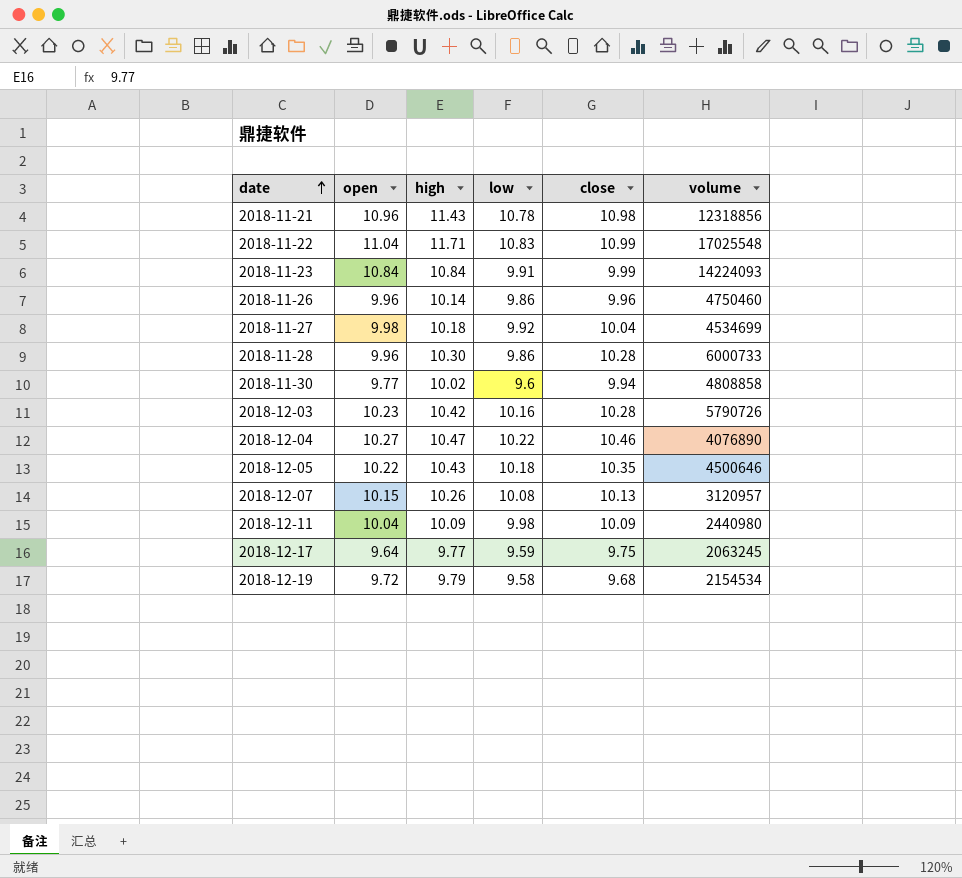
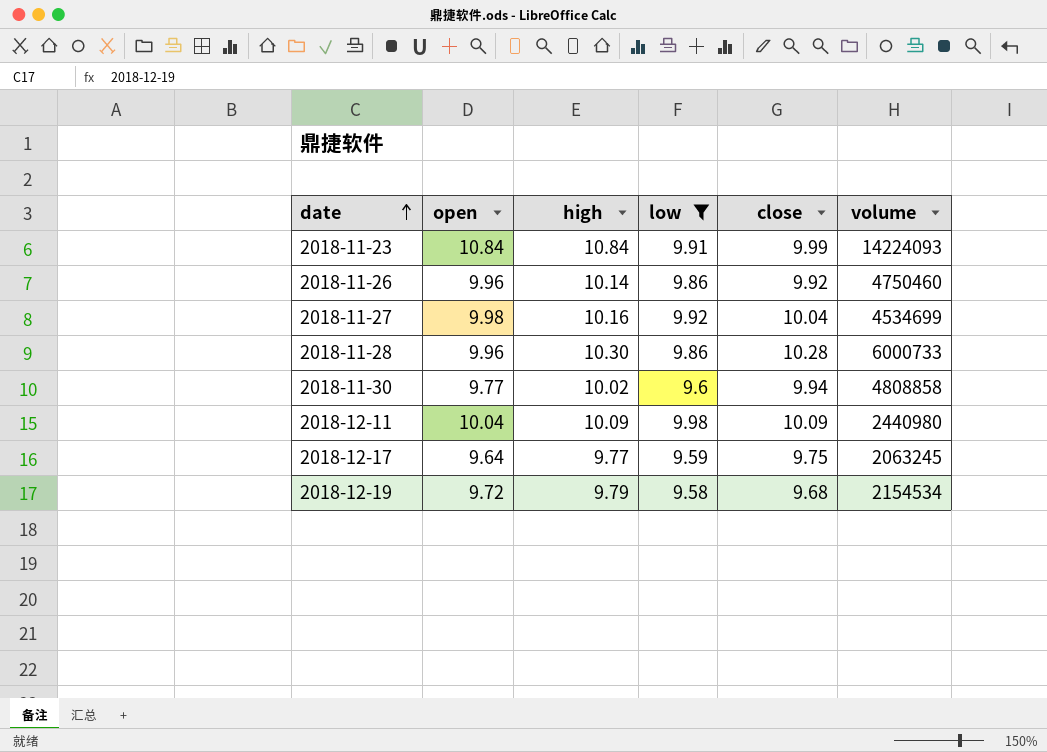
filter: none -> low <= 9.98
2018-11-26 | close: 9.96 -> 9.92
2018-11-27 | high: 10.18 -> 10.16

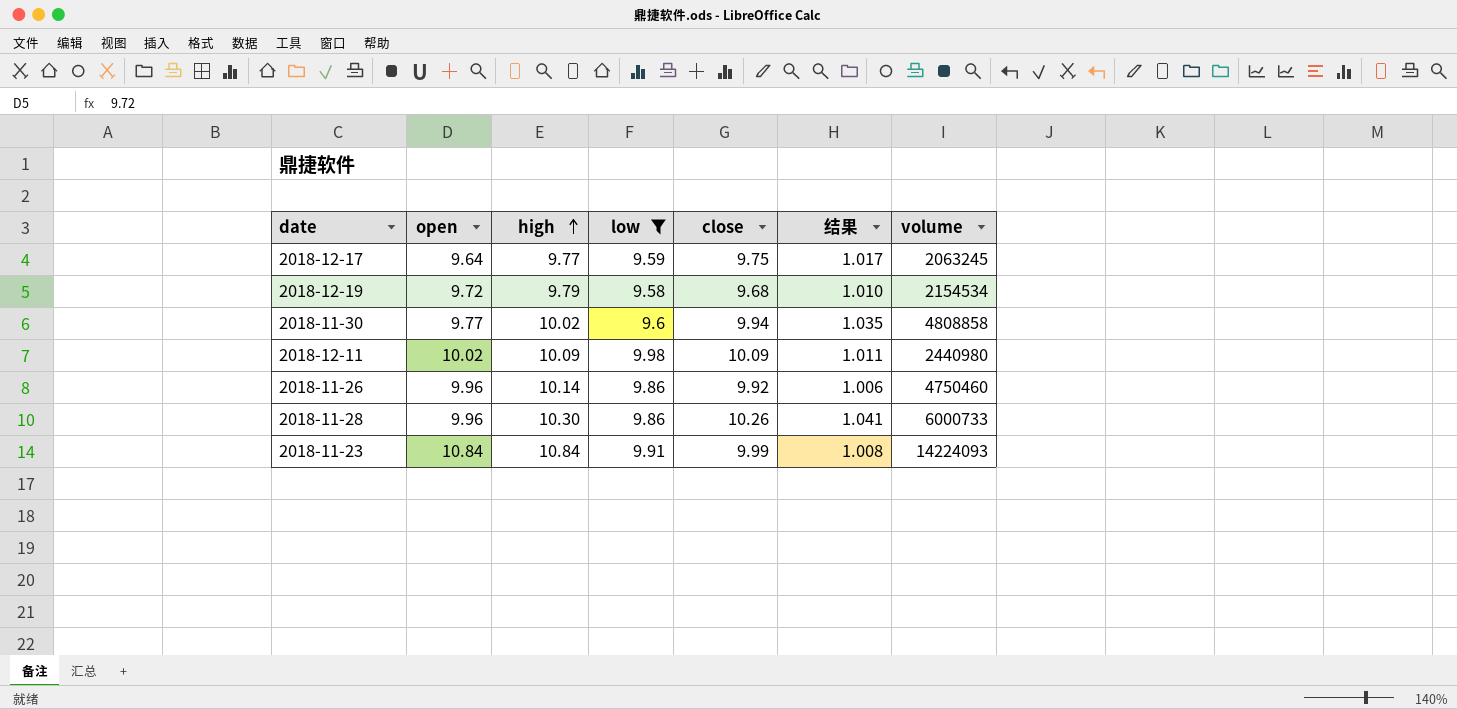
row order: date ascending -> high ascending
column 结果 | formula: none -> [close] / [low]
row 2018-11-27: 9.98 | 10.16 | 9.92 | 10.04 | 4534699 -> none
2018-12-11 | open: 10.04 -> 10.02
2018-11-28 | close: 10.28 -> 10.26

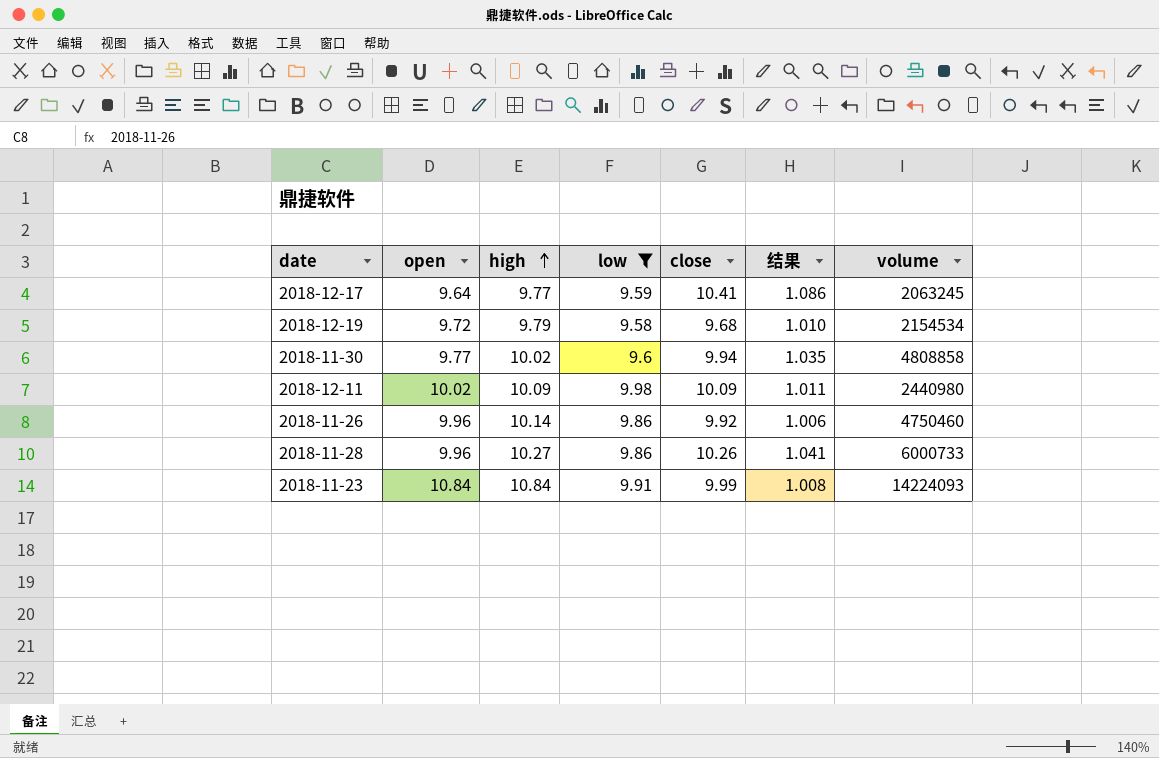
2018-12-17 | close: 9.75 -> 10.41
2018-12-17 | 结果: 1.017 -> 1.086
2018-11-28 | high: 10.30 -> 10.27

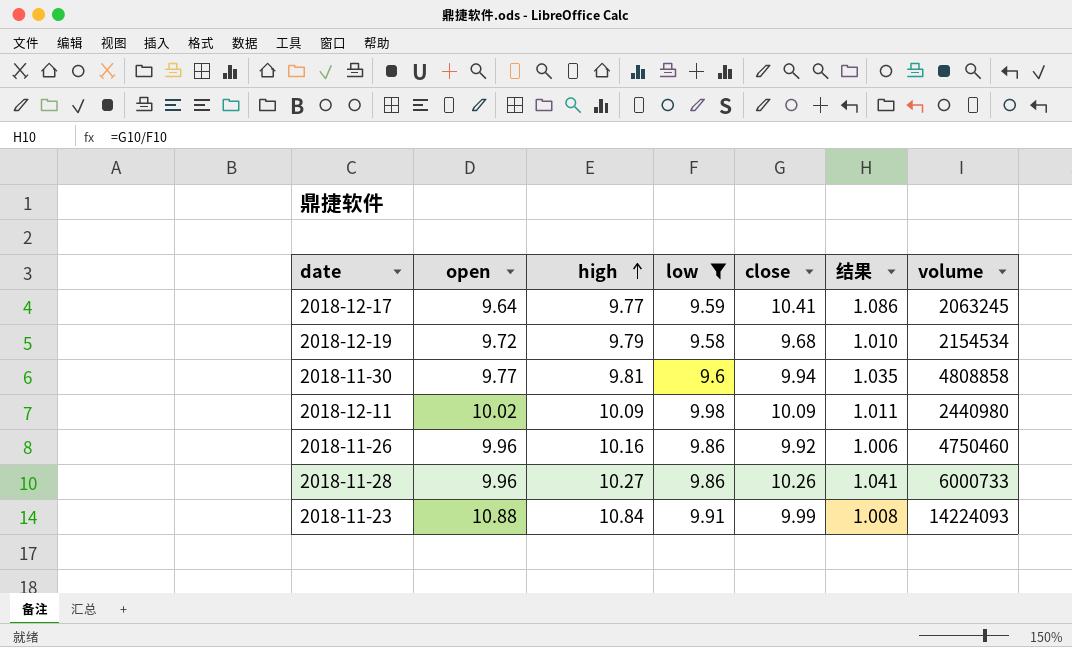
2018-11-30 | high: 10.02 -> 9.81
2018-11-26 | high: 10.14 -> 10.16
2018-11-23 | open: 10.84 -> 10.88

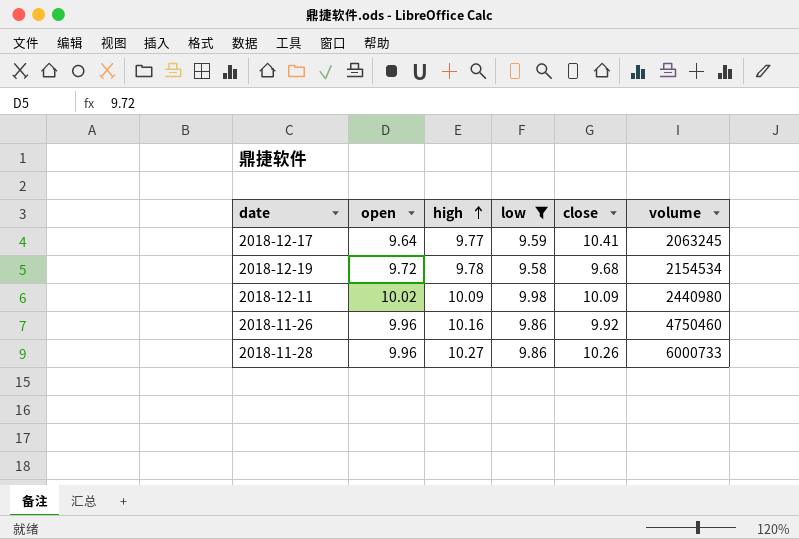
column 结果 | formula: [close] / [low] -> none
row 2018-11-30: 9.77 | 9.81 | 9.6 | 9.94 | 1.035 | 4808858 -> none
row 2018-11-23: 10.88 | 10.84 | 9.91 | 9.99 | 1.008 | 14224093 -> none
2018-12-19 | high: 9.79 -> 9.78

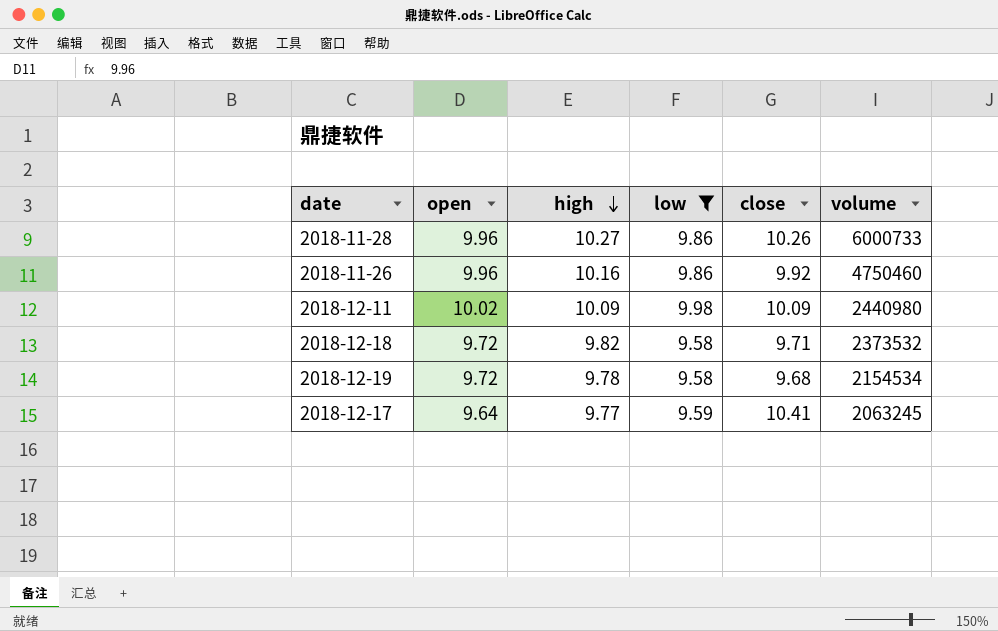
row order: high ascending -> high descending
row 2018-12-18: none -> 9.72 | 9.82 | 9.58 | 9.71 | 2373532

